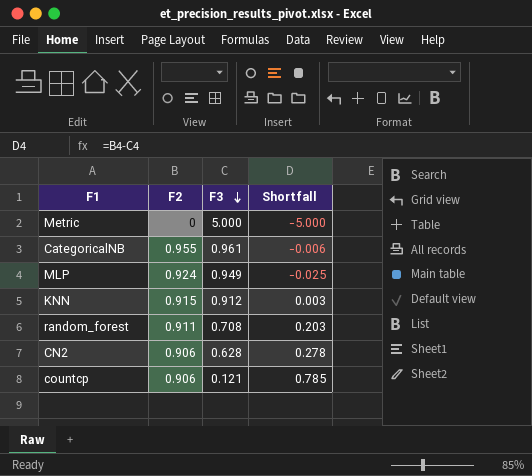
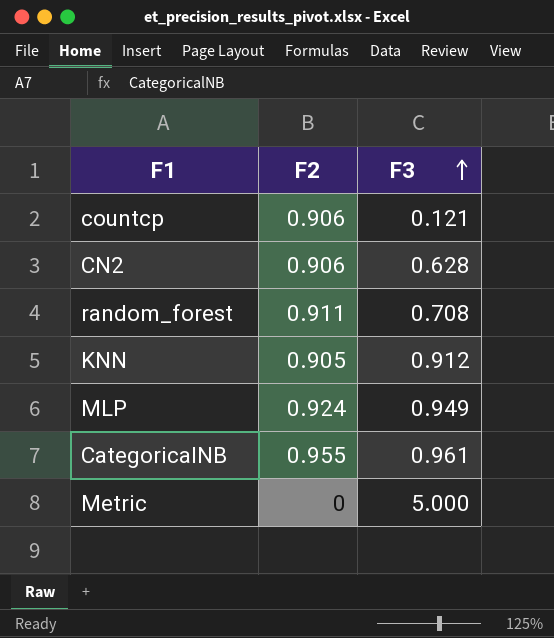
row order: F3 descending -> F3 ascending
column Shortfall | formula: [F2] - [F3] -> none
KNN | F2: 0.915 -> 0.905

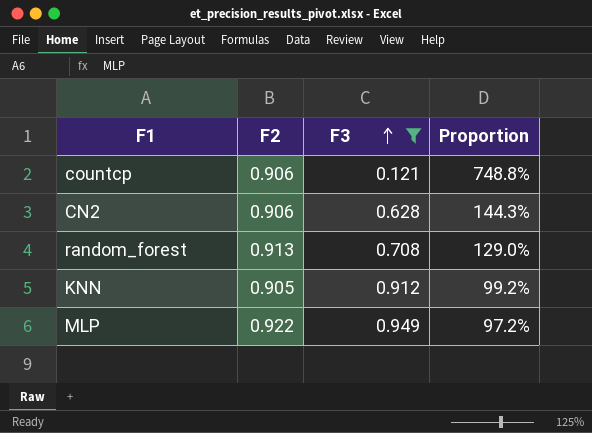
filter: none -> F3 <= 0.949
column Proportion | formula: none -> [F2] / [F3]
random_forest | F2: 0.911 -> 0.913
MLP | F2: 0.924 -> 0.922

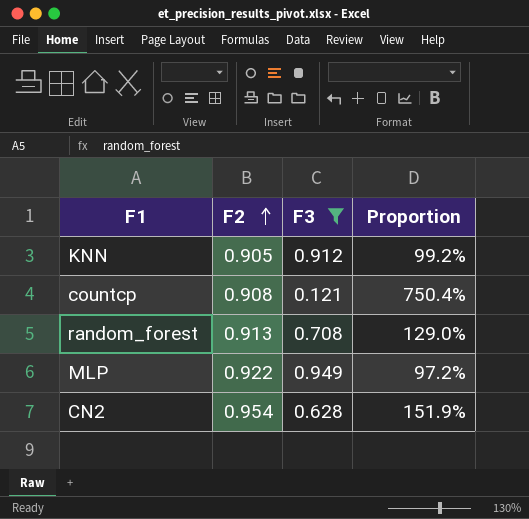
row order: F3 ascending -> F2 ascending
countcp | F2: 0.906 -> 0.908
countcp | Proportion: 748.8% -> 750.4%
CN2 | F2: 0.906 -> 0.954
CN2 | Proportion: 144.3% -> 151.9%

